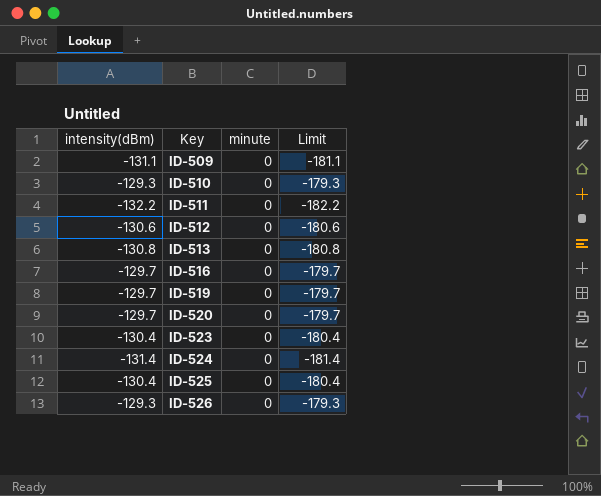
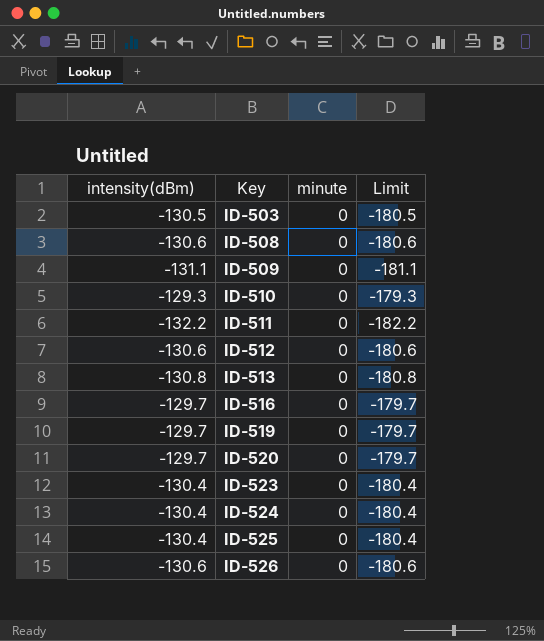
row ID-503: none -> -130.5 | 0 | -180.5
row ID-508: none -> -130.6 | 0 | -180.6
ID-524 | intensity(dBm): -131.4 -> -130.4
ID-524 | Limit: -181.4 -> -180.4
ID-526 | intensity(dBm): -129.3 -> -130.6
ID-526 | Limit: -179.3 -> -180.6

